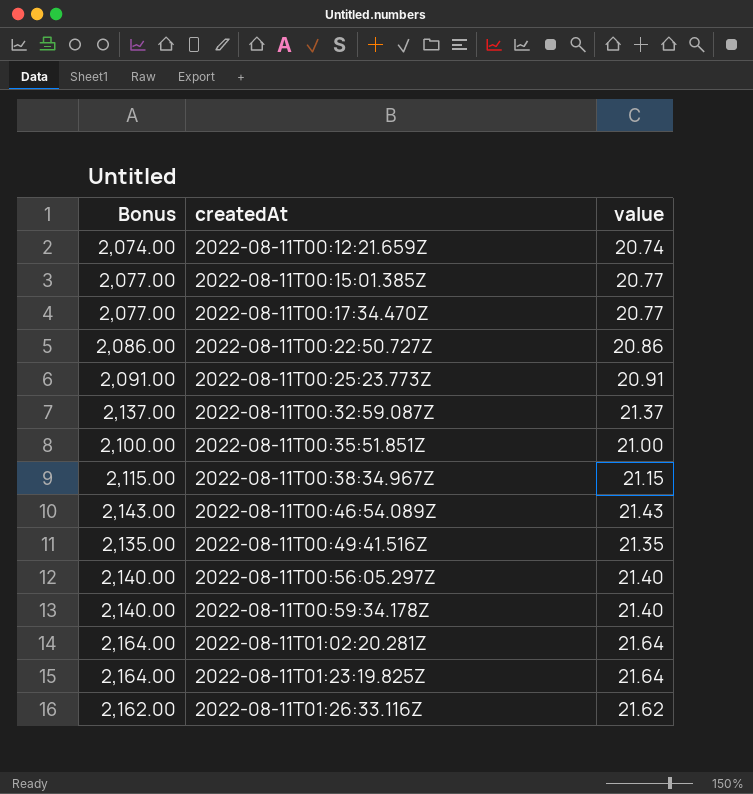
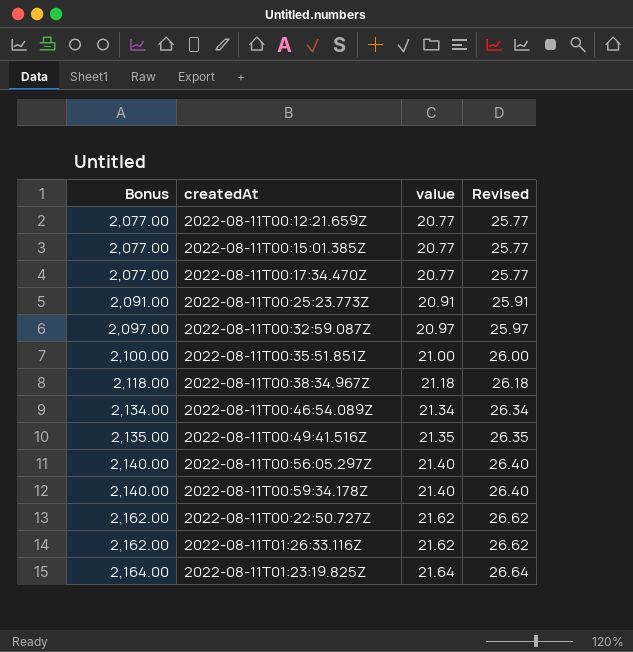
row order: createdAt ascending -> Bonus ascending
column Revised | formula: none -> [value] + 5
row 2022-08-11T01:02:20.281Z: 2,164.00 | 21.64 -> none
2022-08-11T00:12:21.659Z | Bonus: 2,074.00 -> 2,077.00
2022-08-11T00:12:21.659Z | value: 20.74 -> 20.77
2022-08-11T00:32:59.087Z | Bonus: 2,137.00 -> 2,097.00
2022-08-11T00:32:59.087Z | value: 21.37 -> 20.97
2022-08-11T00:38:34.967Z | Bonus: 2,115.00 -> 2,118.00
2022-08-11T00:38:34.967Z | value: 21.15 -> 21.18
2022-08-11T00:46:54.089Z | Bonus: 2,143.00 -> 2,134.00
2022-08-11T00:46:54.089Z | value: 21.43 -> 21.34
2022-08-11T00:22:50.727Z | Bonus: 2,086.00 -> 2,162.00
2022-08-11T00:22:50.727Z | value: 20.86 -> 21.62

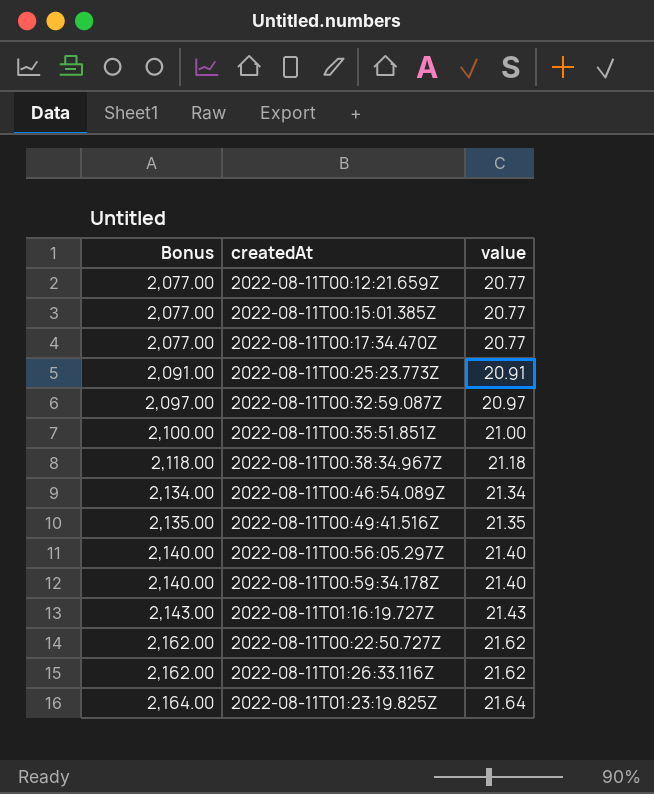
column Revised | formula: [value] + 5 -> none
row 2022-08-11T01:16:19.727Z: none -> 2,143.00 | 21.43

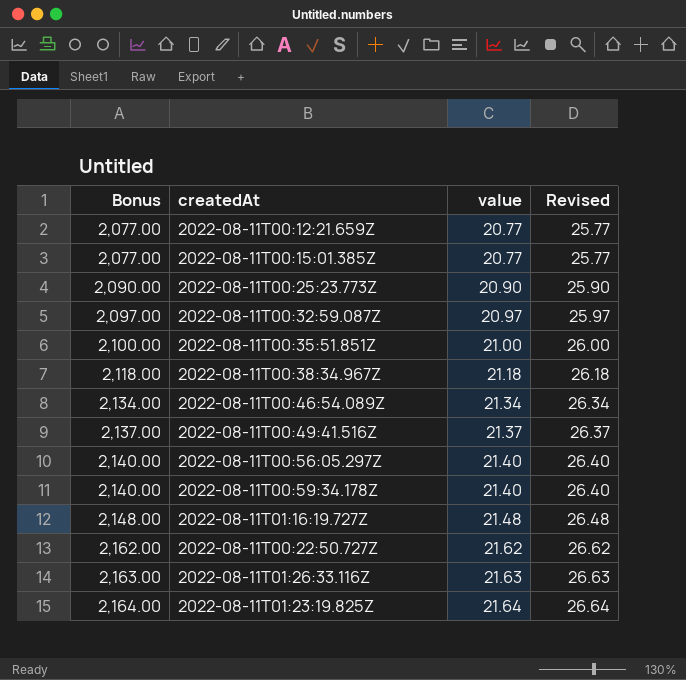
column Revised | formula: none -> [value] + 5
row 2022-08-11T00:17:34.470Z: 2,077.00 | 20.77 -> none
2022-08-11T00:25:23.773Z | Bonus: 2,091.00 -> 2,090.00
2022-08-11T00:25:23.773Z | value: 20.91 -> 20.90
2022-08-11T00:49:41.516Z | Bonus: 2,135.00 -> 2,137.00
2022-08-11T00:49:41.516Z | value: 21.35 -> 21.37
2022-08-11T01:16:19.727Z | Bonus: 2,143.00 -> 2,148.00
2022-08-11T01:16:19.727Z | value: 21.43 -> 21.48
2022-08-11T01:26:33.116Z | Bonus: 2,162.00 -> 2,163.00
2022-08-11T01:26:33.116Z | value: 21.62 -> 21.63

